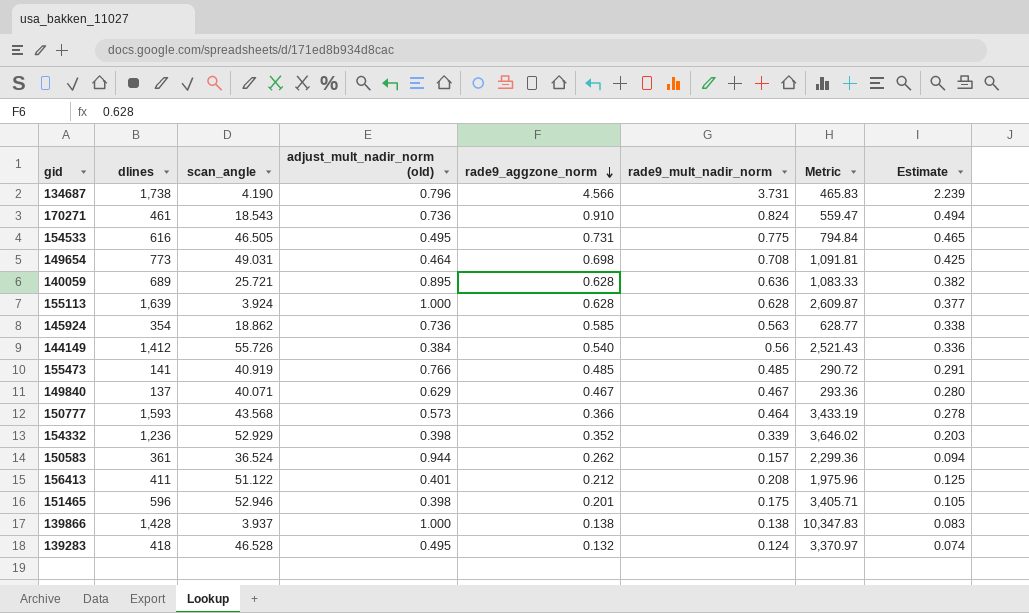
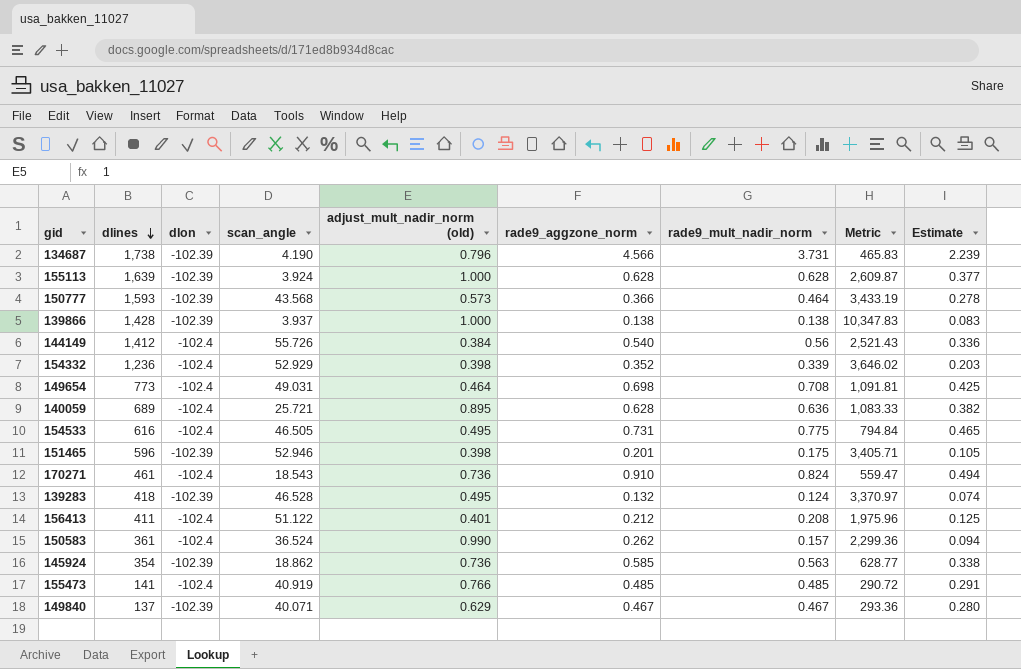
row order: rade9_aggzone_norm descending -> dlines descending
column dlon | position: none -> 3
150583 | adjust_mult_nadir_norm (old): 0.944 -> 0.990

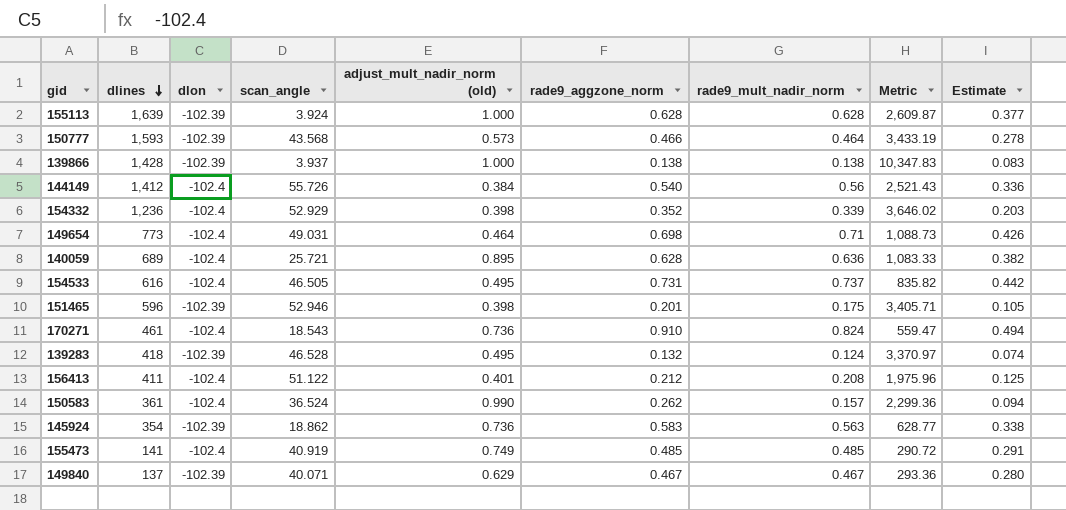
row 134687: 1,738 | -102.39 | 4.190 | 0.796 | 4.566 | 3.731 | 465.83 | 2.239 -> none
150777 | rade9_aggzone_norm: 0.366 -> 0.466
149654 | rade9_mult_nadir_norm: 0.708 -> 0.71
149654 | Metric: 1,091.81 -> 1,088.73
149654 | Estimate: 0.425 -> 0.426
154533 | rade9_mult_nadir_norm: 0.775 -> 0.737
154533 | Metric: 794.84 -> 835.82
154533 | Estimate: 0.465 -> 0.442
145924 | rade9_aggzone_norm: 0.585 -> 0.583
155473 | adjust_mult_nadir_norm (old): 0.766 -> 0.749

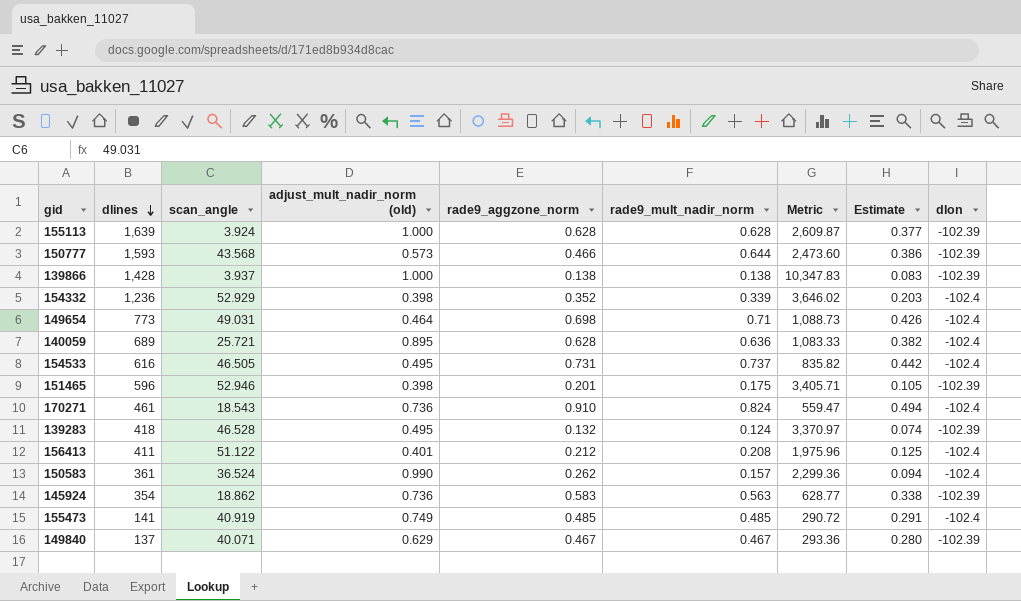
column dlon | position: 3 -> 9
row 144149: 1,412 | -102.4 | 55.726 | 0.384 | 0.540 | 0.56 | 2,521.43 | 0.336 -> none
150777 | rade9_mult_nadir_norm: 0.464 -> 0.644
150777 | Metric: 3,433.19 -> 2,473.60
150777 | Estimate: 0.278 -> 0.386

